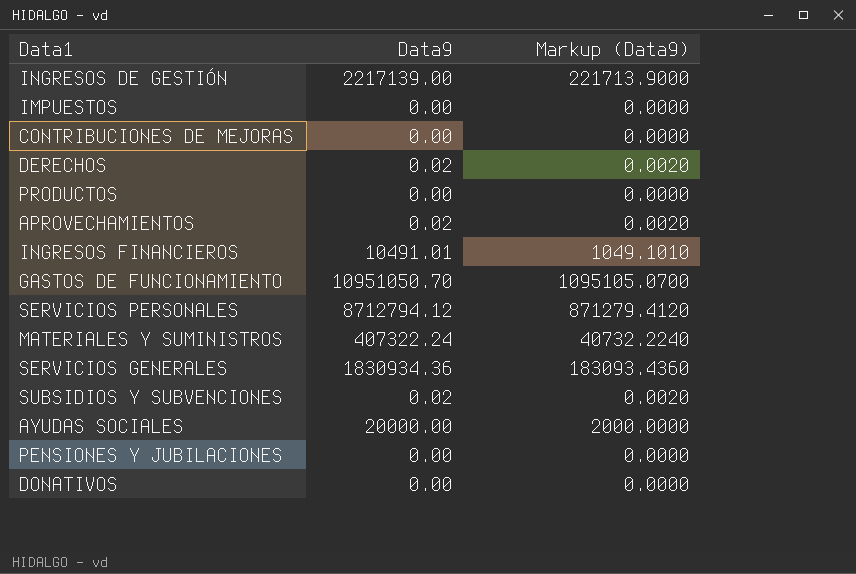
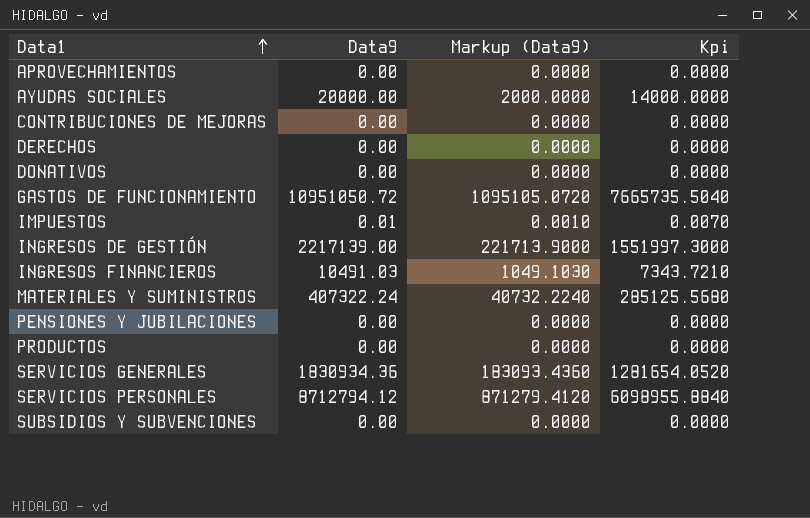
row order: none -> Data1 ascending
column Kpi | formula: none -> [Data9] * 0.7
APROVECHAMIENTOS | Data9: 0.02 -> 0.00
APROVECHAMIENTOS | Markup (Data9): 0.0020 -> 0.0000
DERECHOS | Data9: 0.02 -> 0.00
DERECHOS | Markup (Data9): 0.0020 -> 0.0000
GASTOS DE FUNCIONAMIENTO | Data9: 10951050.70 -> 10951050.72
GASTOS DE FUNCIONAMIENTO | Markup (Data9): 1095105.0700 -> 1095105.0720
IMPUESTOS | Data9: 0.00 -> 0.01
IMPUESTOS | Markup (Data9): 0.0000 -> 0.0010
INGRESOS FINANCIEROS | Data9: 10491.01 -> 10491.03
INGRESOS FINANCIEROS | Markup (Data9): 1049.1010 -> 1049.1030
SUBSIDIOS Y SUBVENCIONES | Data9: 0.02 -> 0.00
SUBSIDIOS Y SUBVENCIONES | Markup (Data9): 0.0020 -> 0.0000

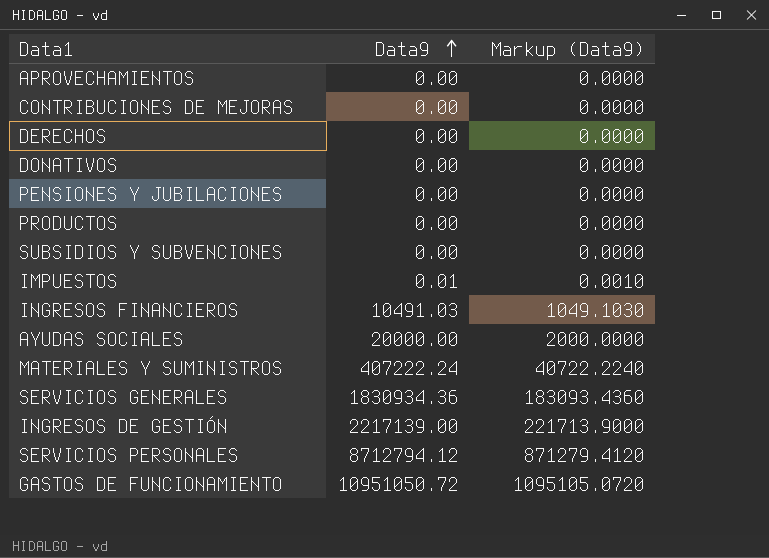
row order: Data1 ascending -> Data9 ascending
column Kpi | formula: [Data9] * 0.7 -> none
MATERIALES Y SUMINISTROS | Data9: 407322.24 -> 407222.24
MATERIALES Y SUMINISTROS | Markup (Data9): 40732.2240 -> 40722.2240

